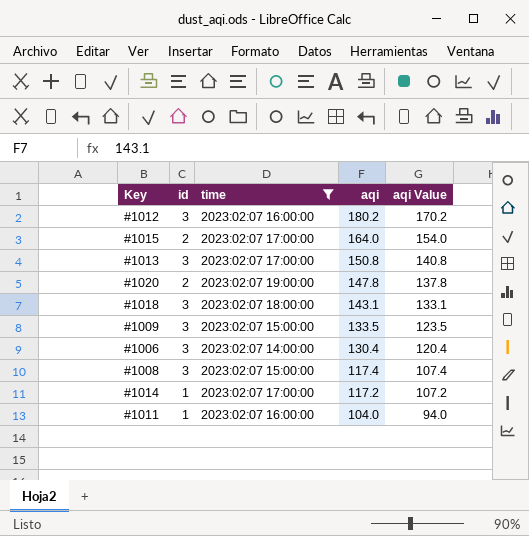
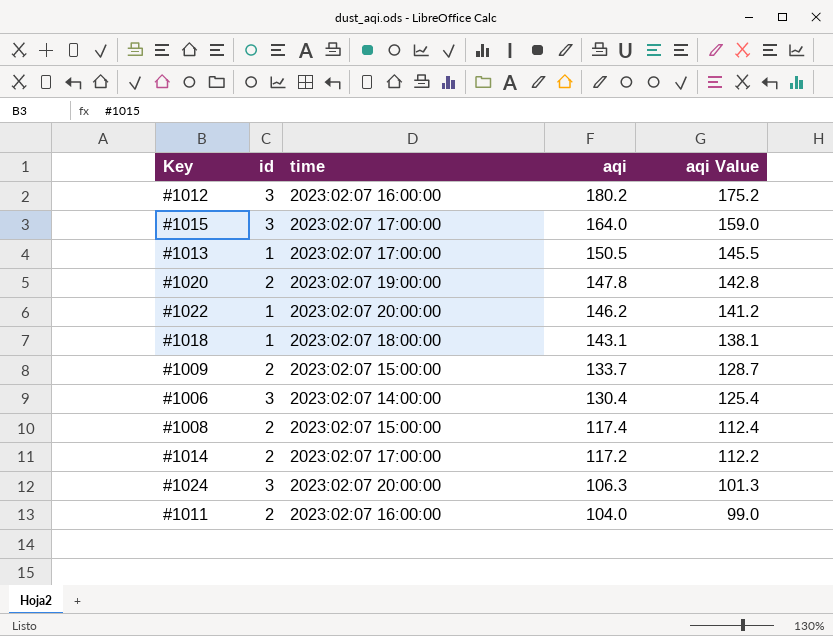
filter: time != 2023:02:07 20:00:00 -> none
column aqi Value | formula: [aqi] - 10 -> [aqi] - 5
#1015 | id: 2 -> 3
#1013 | id: 3 -> 1
#1013 | aqi: 150.8 -> 150.5
#1018 | id: 3 -> 1
#1009 | id: 3 -> 2
#1009 | aqi: 133.5 -> 133.7
#1008 | id: 3 -> 2
#1014 | id: 1 -> 2
#1011 | id: 1 -> 2

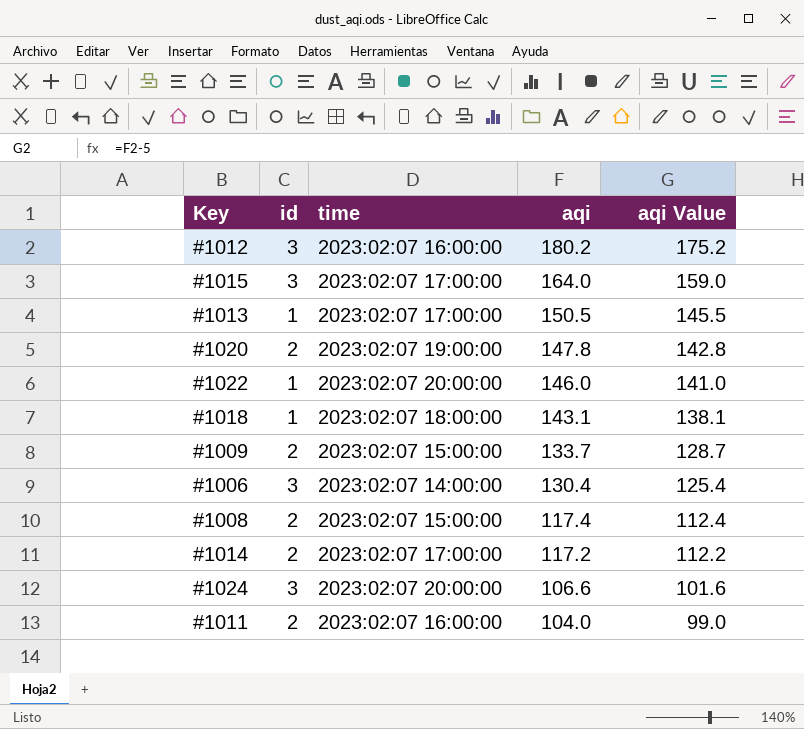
#1022 | aqi: 146.2 -> 146.0
#1022 | aqi Value: 141.2 -> 141.0
#1024 | aqi: 106.3 -> 106.6
#1024 | aqi Value: 101.3 -> 101.6

